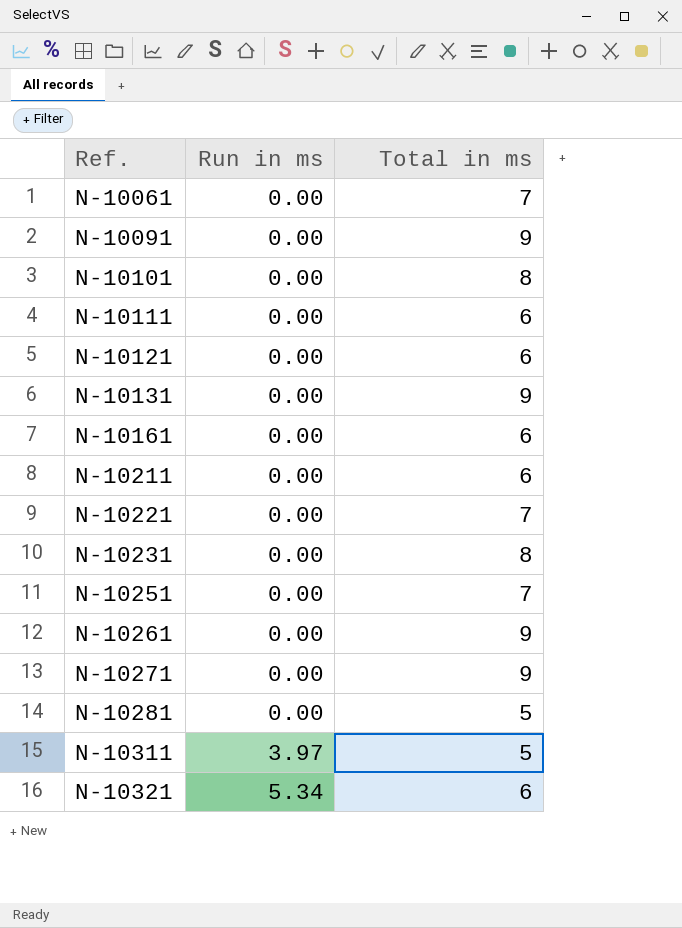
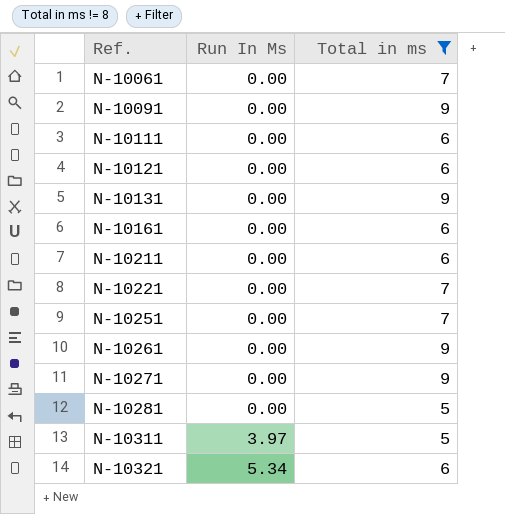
filter: none -> Total in ms != 8
column name: Run in ms -> Run In Ms

